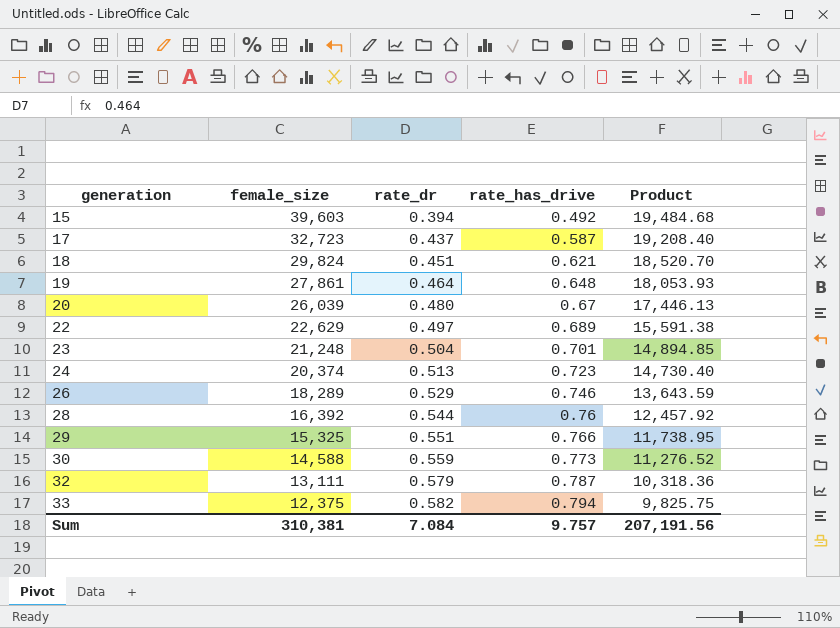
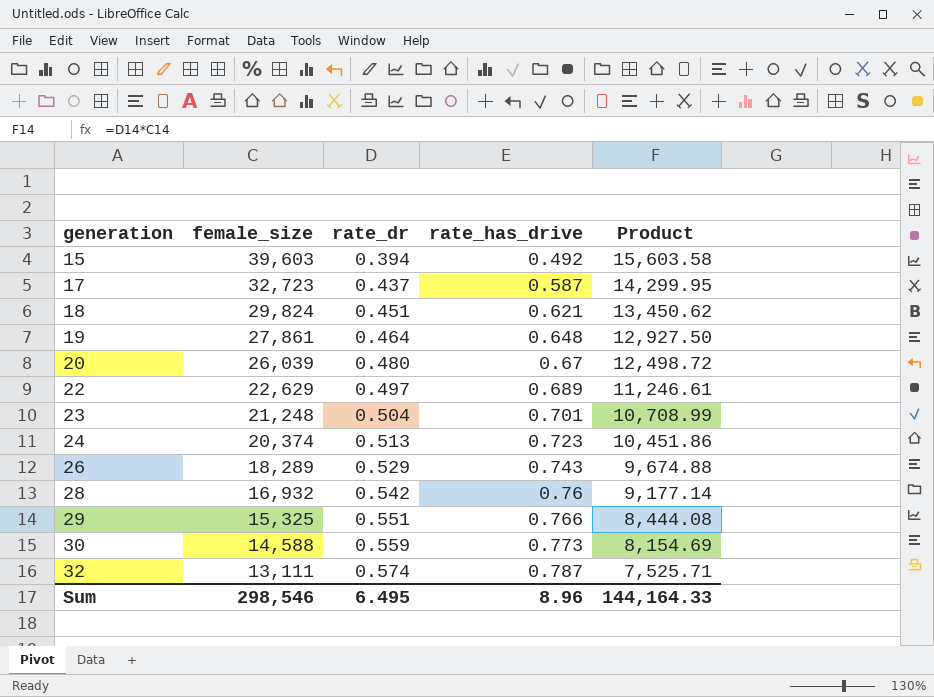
column Product | formula: [female_size] * [rate_has_drive] -> [female_size] * [rate_dr]
row 33: 12,375 | 0.582 | 0.794 | 9,825.75 -> none
26 | rate_has_drive: 0.746 -> 0.743
28 | female_size: 16,392 -> 16,932
28 | rate_dr: 0.544 -> 0.542
32 | rate_dr: 0.579 -> 0.574
Sum | female_size: 310,381 -> 298,546
Sum | rate_dr: 7.084 -> 6.495
Sum | rate_has_drive: 9.757 -> 8.96
Sum | Product: 207,191.56 -> 144,164.33

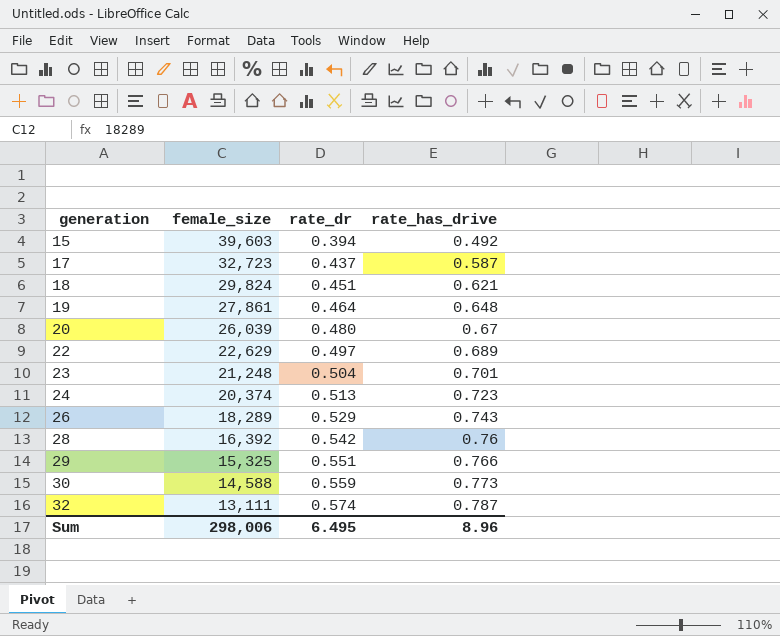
column Product | formula: [female_size] * [rate_dr] -> none
28 | female_size: 16,932 -> 16,392
Sum | female_size: 298,546 -> 298,006

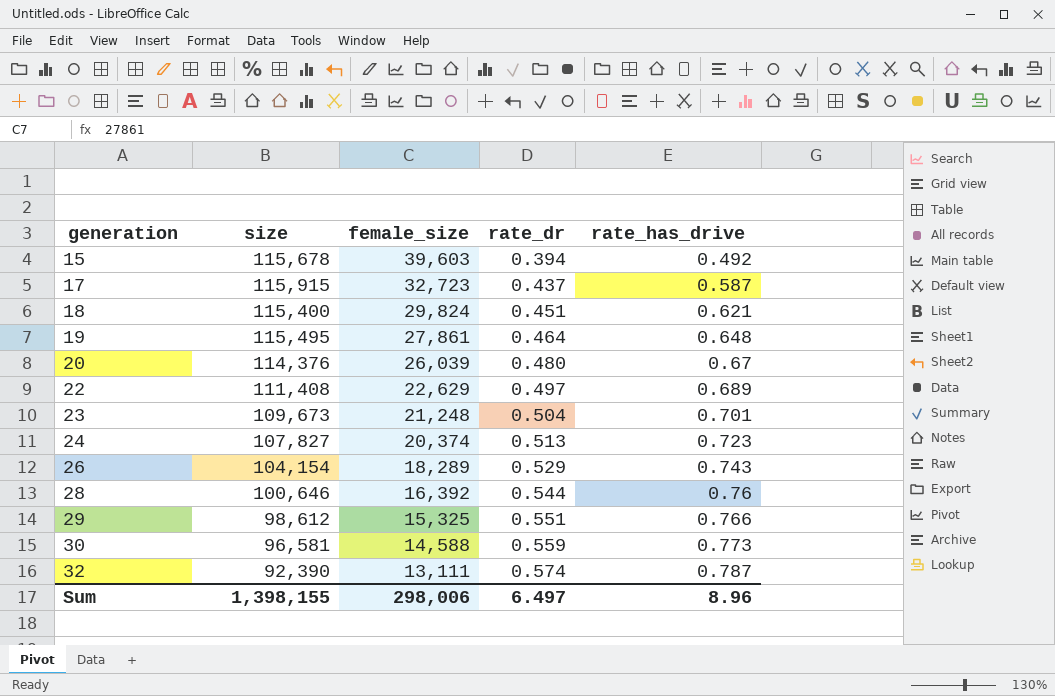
column size | position: none -> 2
28 | rate_dr: 0.542 -> 0.544
Sum | rate_dr: 6.495 -> 6.497

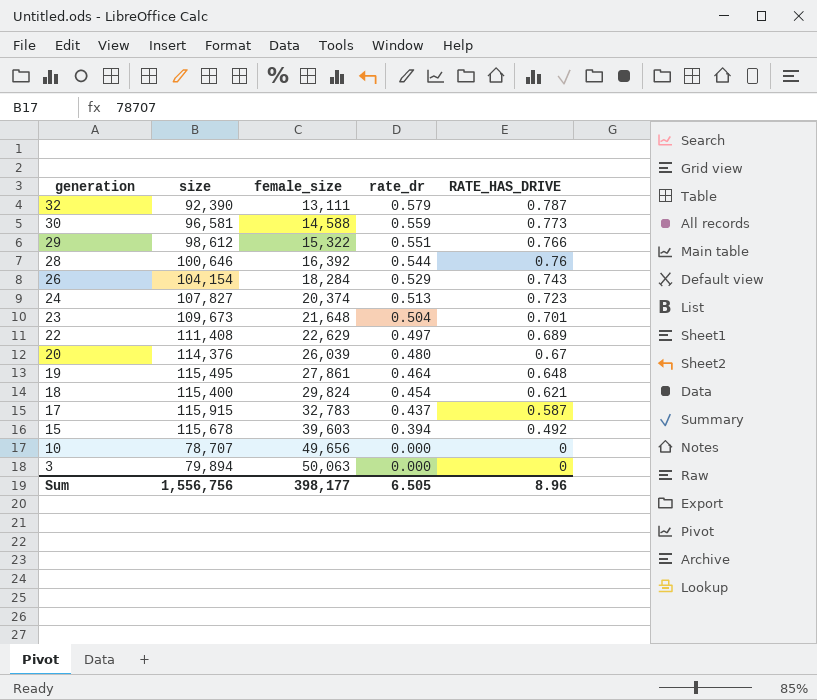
row order: generation ascending -> generation descending
column name: rate_has_drive -> RATE_HAS_DRIVE
32 | rate_dr: 0.574 -> 0.579
29 | female_size: 15,325 -> 15,322
26 | female_size: 18,289 -> 18,284
23 | female_size: 21,248 -> 21,648
18 | rate_dr: 0.451 -> 0.454
17 | female_size: 32,723 -> 32,783
row 10: none -> 78,707 | 49,656 | 0.000 | 0
row 3: none -> 79,894 | 50,063 | 0.000 | 0
Sum | size: 1,398,155 -> 1,556,756
Sum | female_size: 298,006 -> 398,177
Sum | rate_dr: 6.497 -> 6.505

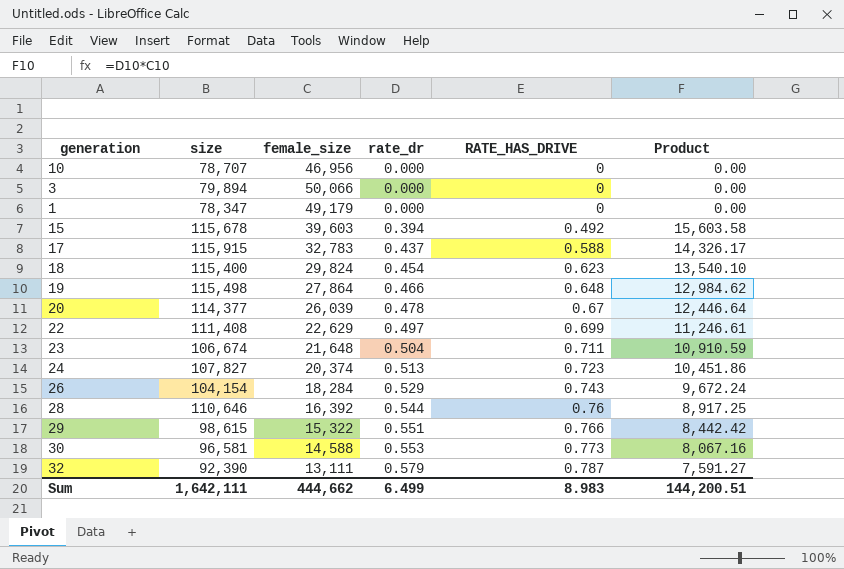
row order: generation descending -> rate_dr ascending
column Product | formula: none -> [female_size] * [rate_dr]
10 | female_size: 49,656 -> 46,956
3 | female_size: 50,063 -> 50,066
row 1: none -> 78,347 | 49,179 | 0.000 | 0 | 0.00
17 | RATE_HAS_DRIVE: 0.587 -> 0.588
18 | RATE_HAS_DRIVE: 0.621 -> 0.623
19 | size: 115,495 -> 115,498
19 | female_size: 27,861 -> 27,864
19 | rate_dr: 0.464 -> 0.466
20 | size: 114,376 -> 114,377
20 | rate_dr: 0.480 -> 0.478
22 | RATE_HAS_DRIVE: 0.689 -> 0.699
23 | size: 109,673 -> 106,674
23 | RATE_HAS_DRIVE: 0.701 -> 0.711
28 | size: 100,646 -> 110,646
29 | size: 98,612 -> 98,615
30 | rate_dr: 0.559 -> 0.553
Sum | size: 1,556,756 -> 1,642,111
Sum | female_size: 398,177 -> 444,662
Sum | rate_dr: 6.505 -> 6.499
Sum | RATE_HAS_DRIVE: 8.96 -> 8.983

